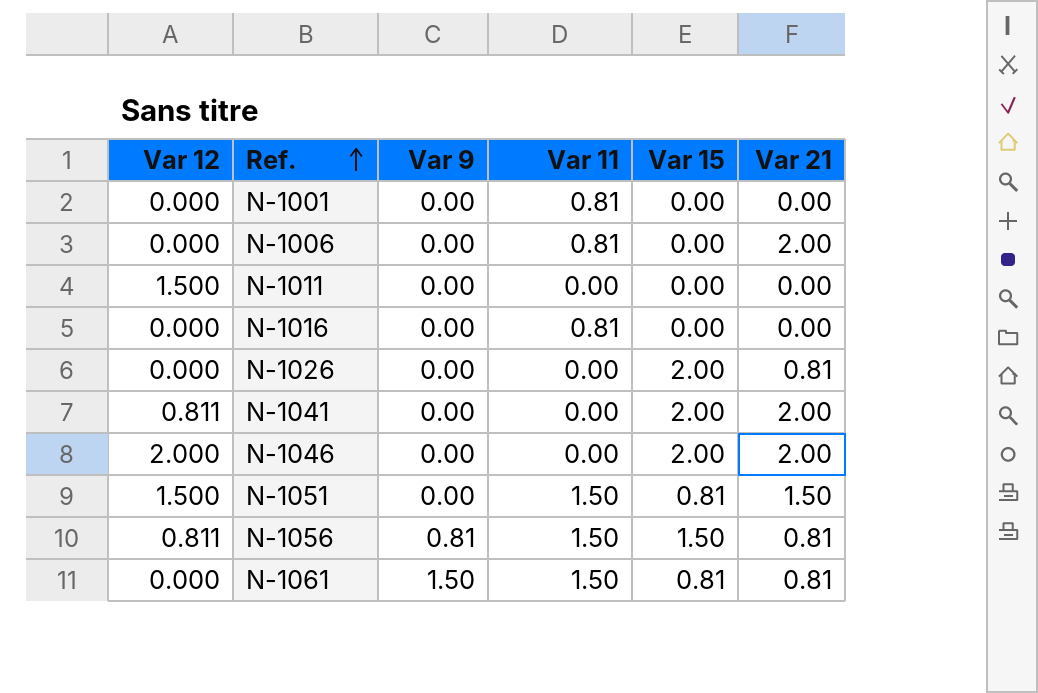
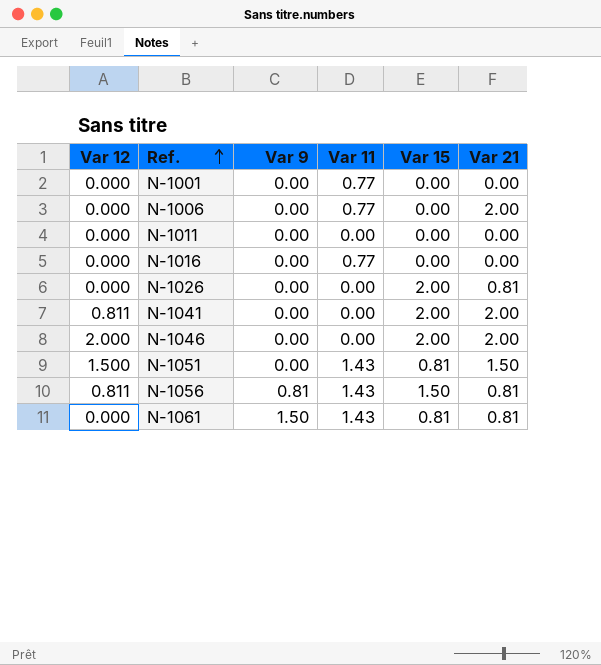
N-1001 | Var 11: 0.81 -> 0.77
N-1006 | Var 11: 0.81 -> 0.77
N-1011 | Var 12: 1.500 -> 0.000
N-1016 | Var 11: 0.81 -> 0.77
N-1051 | Var 11: 1.50 -> 1.43
N-1056 | Var 11: 1.50 -> 1.43
N-1061 | Var 11: 1.50 -> 1.43

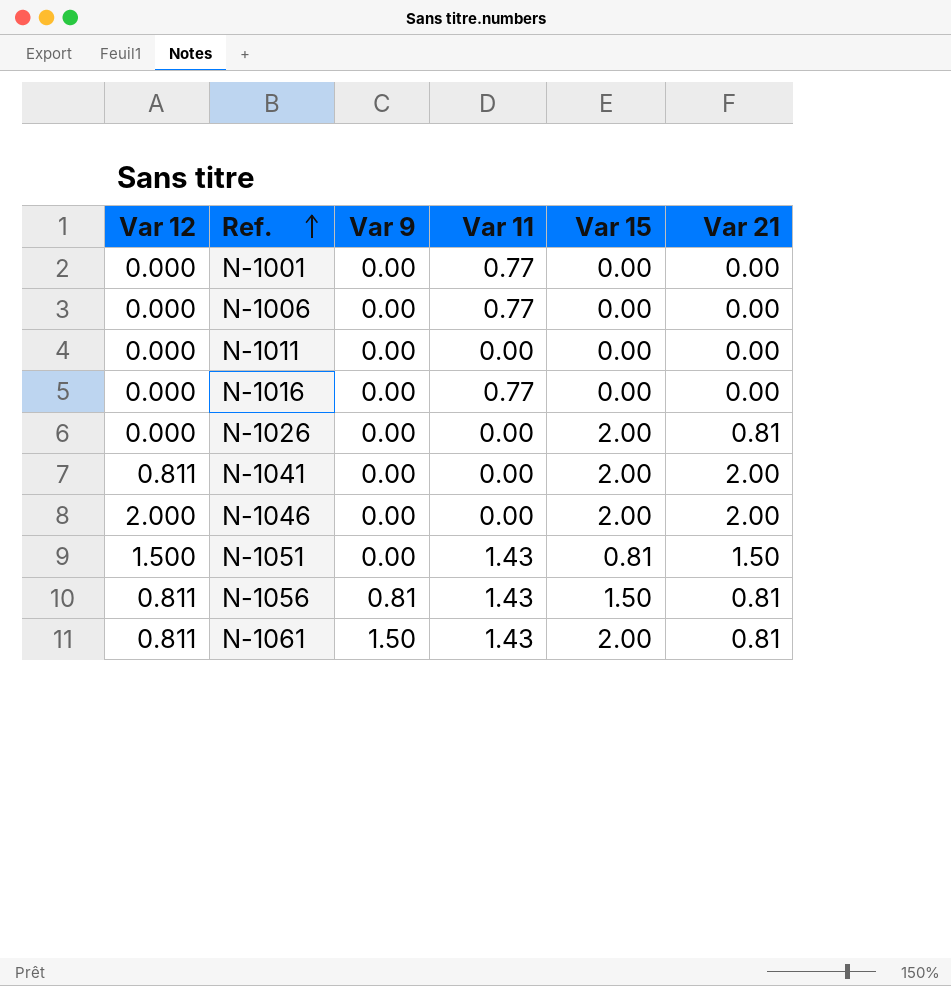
N-1006 | Var 21: 2.00 -> 0.00
N-1061 | Var 12: 0.000 -> 0.811
N-1061 | Var 15: 0.81 -> 2.00

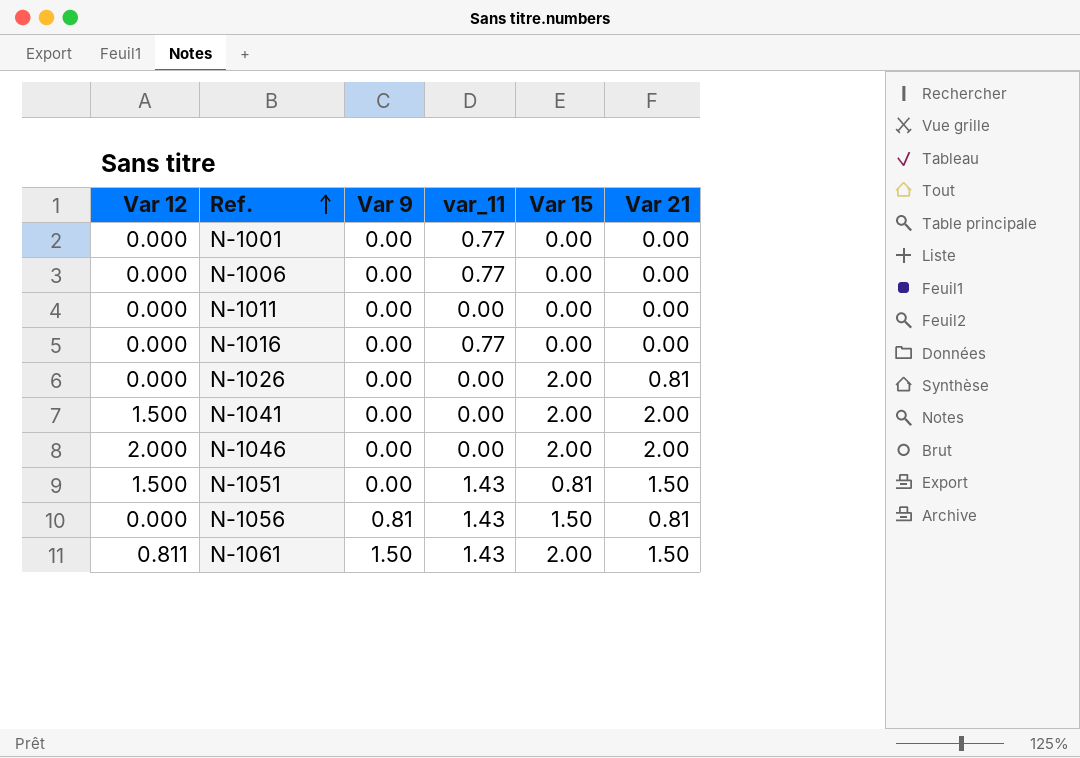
column name: Var 11 -> var_11
N-1041 | Var 12: 0.811 -> 1.500
N-1056 | Var 12: 0.811 -> 0.000
N-1061 | Var 21: 0.81 -> 1.50

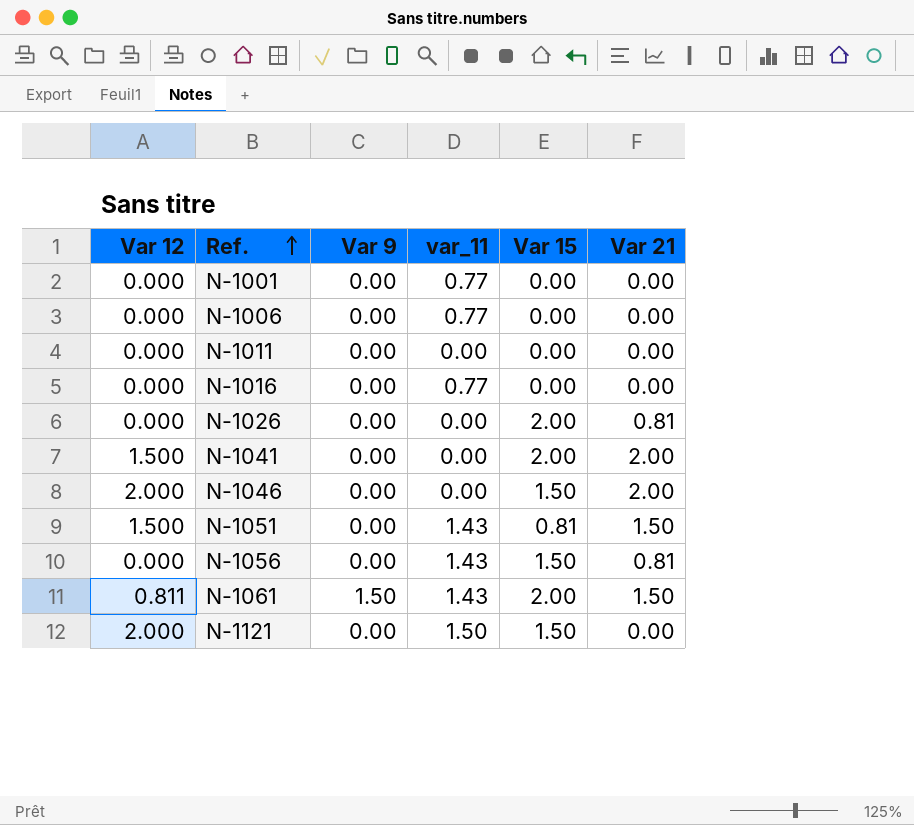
N-1046 | Var 15: 2.00 -> 1.50
N-1056 | Var 9: 0.81 -> 0.00
row N-1121: none -> 2.000 | 0.00 | 1.50 | 1.50 | 0.00

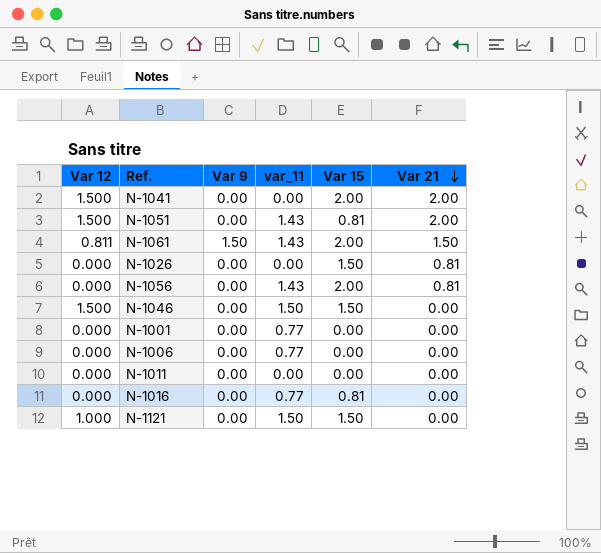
row order: Ref. ascending -> Var 21 descending
N-1051 | Var 21: 1.50 -> 2.00
N-1026 | Var 15: 2.00 -> 1.50
N-1056 | Var 15: 1.50 -> 2.00
N-1046 | Var 12: 2.000 -> 1.500
N-1046 | var_11: 0.00 -> 1.50
N-1046 | Var 21: 2.00 -> 0.00
N-1016 | Var 15: 0.00 -> 0.81
N-1121 | Var 12: 2.000 -> 1.000

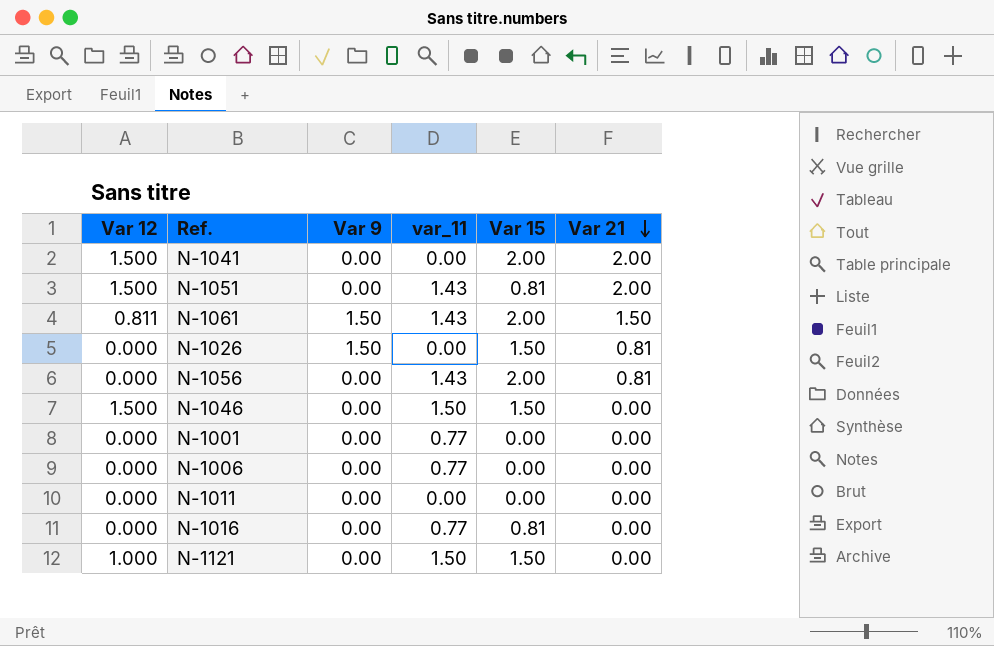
N-1026 | Var 9: 0.00 -> 1.50

